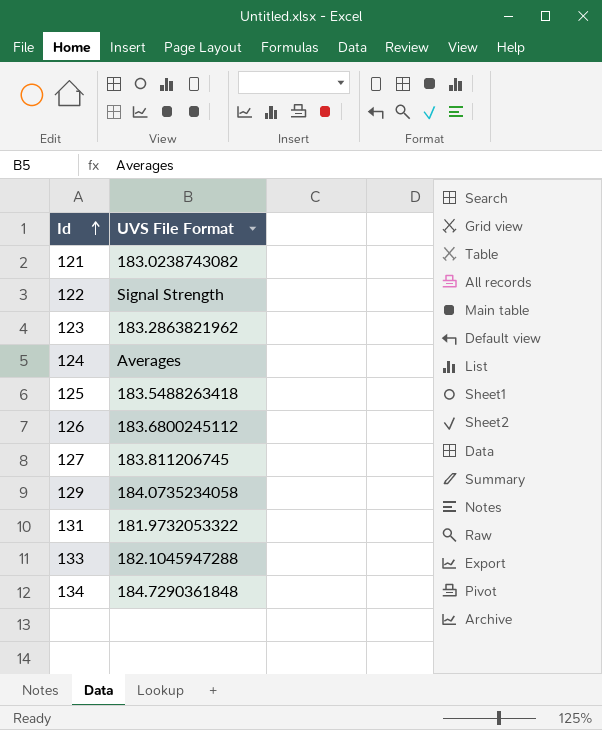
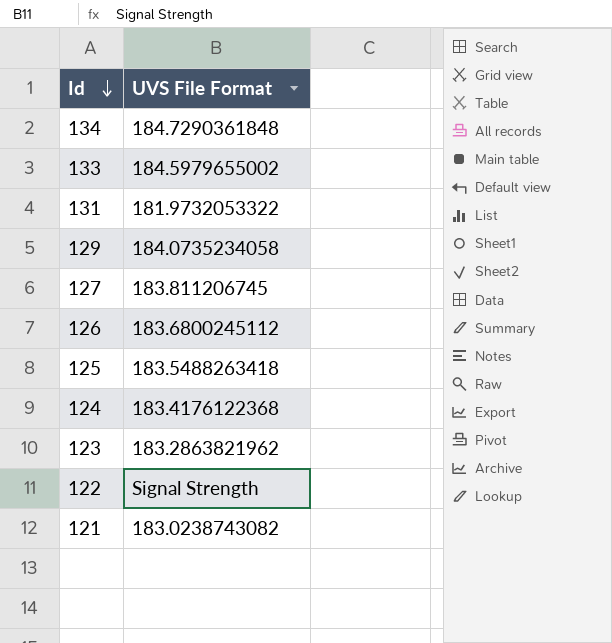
row order: Id ascending -> Id descending
133 | UVS File Format: 182.1045947288 -> 184.5979655002
124 | UVS File Format: Averages -> 183.4176122368

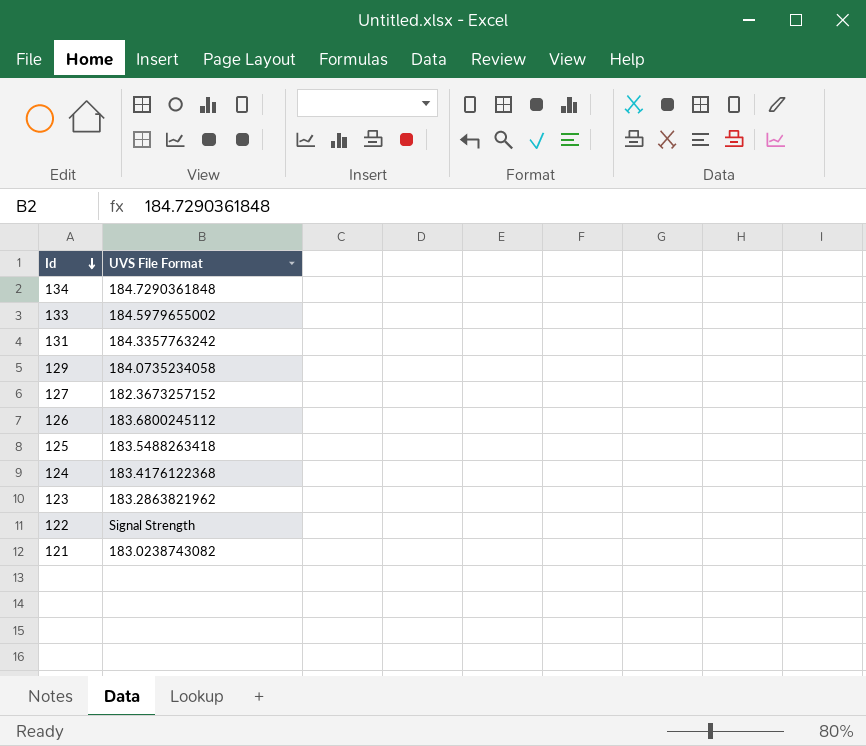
131 | UVS File Format: 181.9732053322 -> 184.3357763242
127 | UVS File Format: 183.811206745 -> 182.3673257152

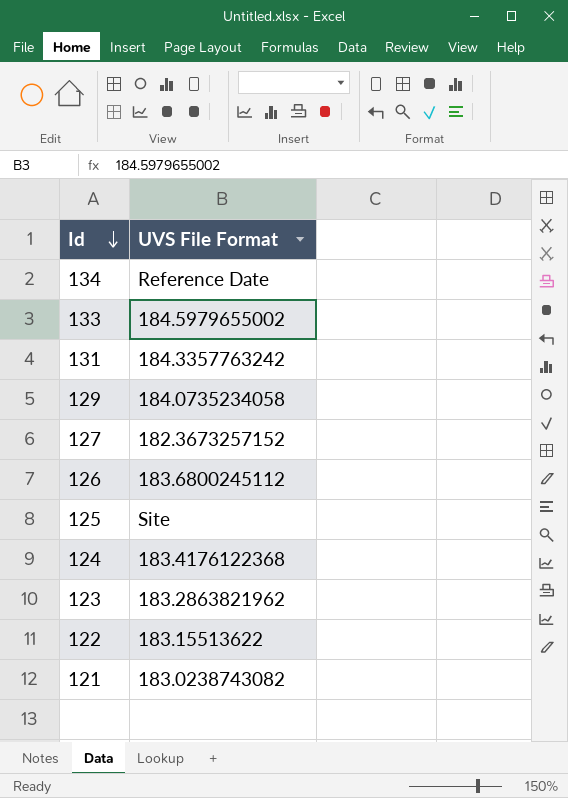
134 | UVS File Format: 184.7290361848 -> Reference Date
125 | UVS File Format: 183.5488263418 -> Site
122 | UVS File Format: Signal Strength -> 183.15513622

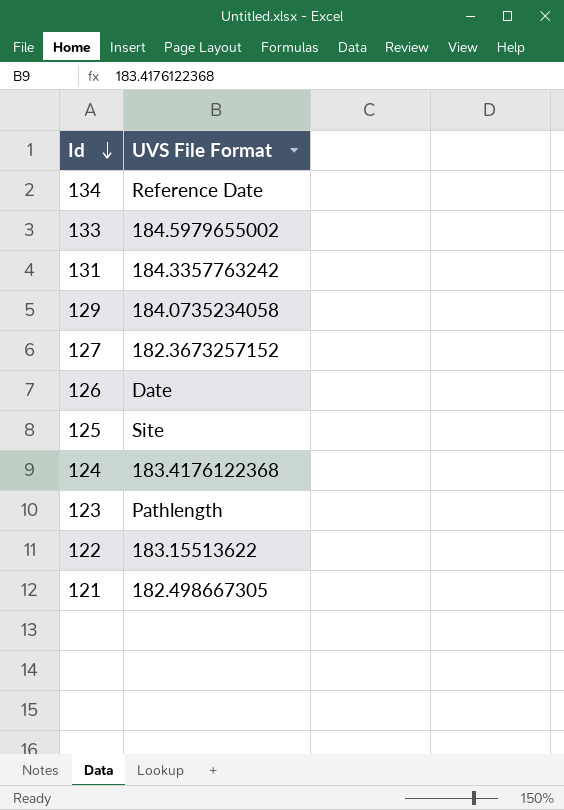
126 | UVS File Format: 183.6800245112 -> Date
123 | UVS File Format: 183.2863821962 -> Pathlength
121 | UVS File Format: 183.0238743082 -> 182.498667305

